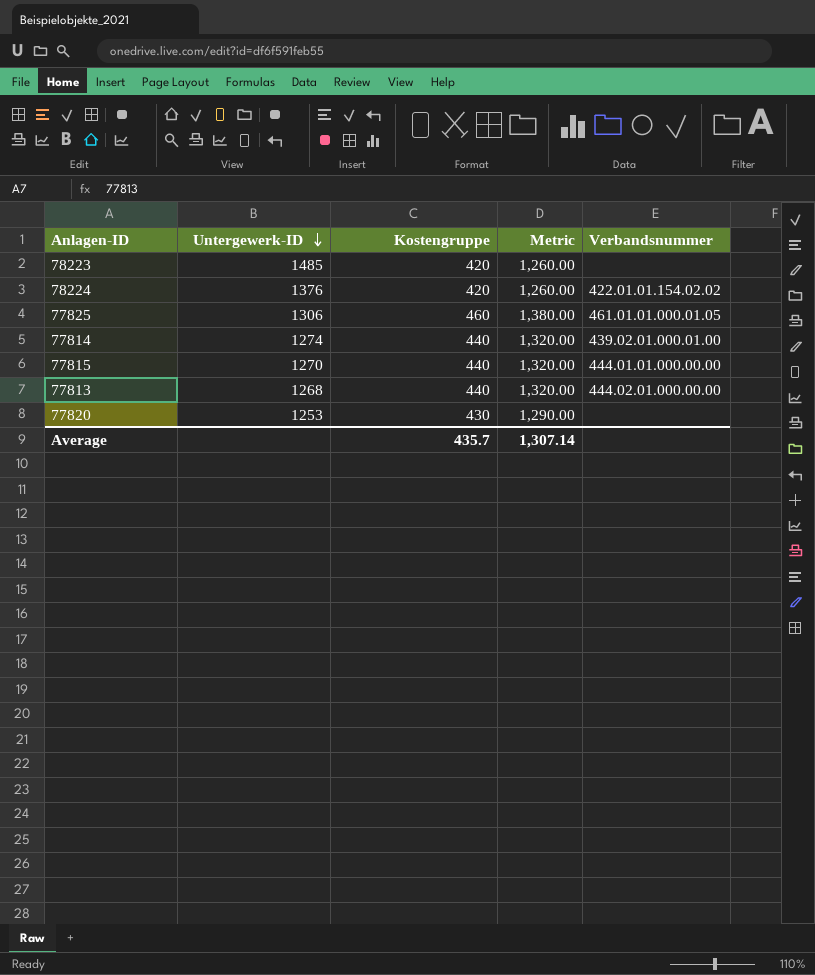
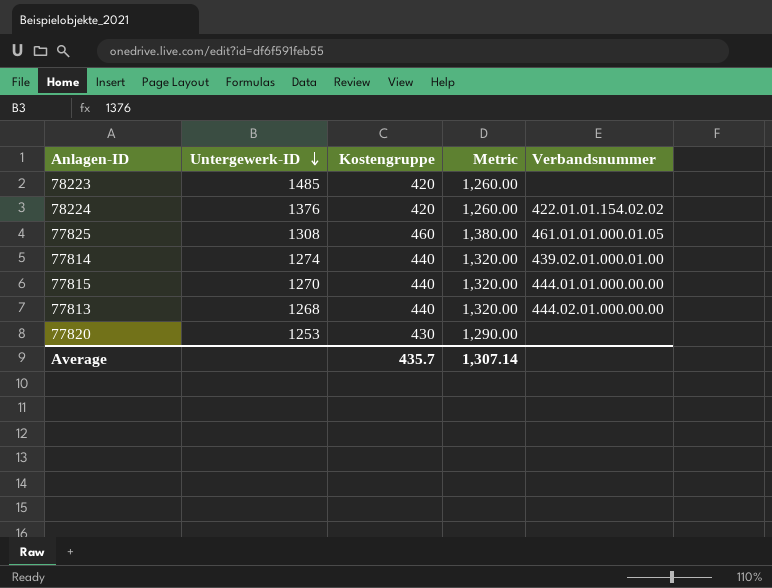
77825 | Untergewerk-ID: 1306 -> 1308

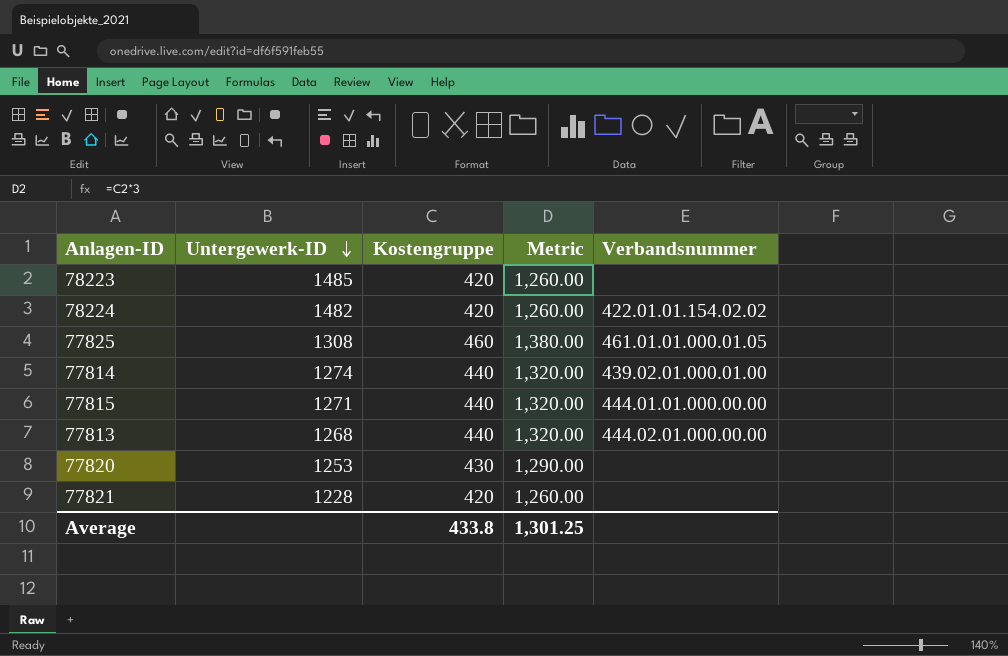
78224 | Untergewerk-ID: 1376 -> 1482
77815 | Untergewerk-ID: 1270 -> 1271
row 77821: none -> 1228 | 420 | 1,260.00 | none
Average | Kostengruppe: 435.7 -> 433.8
Average | Metric: 1,307.14 -> 1,301.25

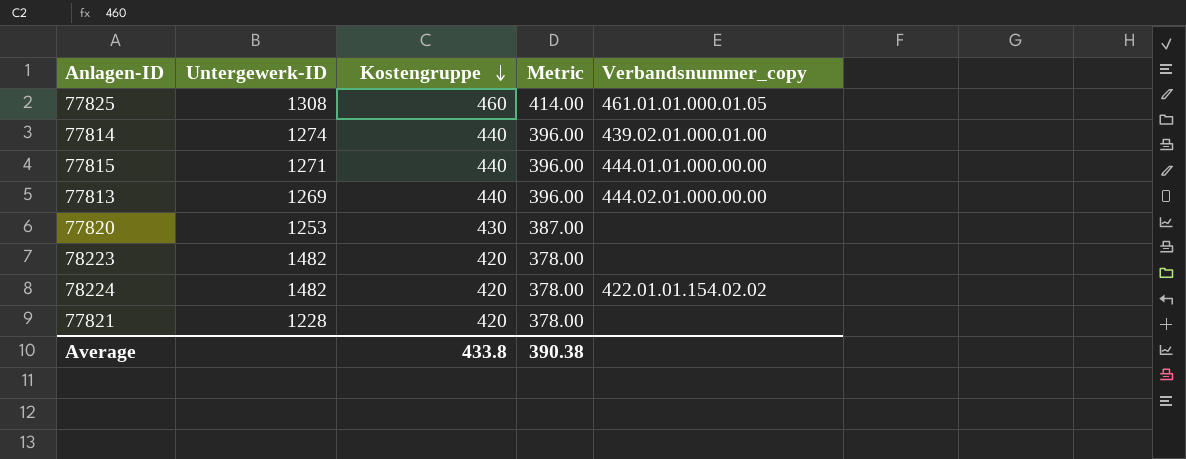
row order: Untergewerk-ID descending -> Kostengruppe descending
column Metric | formula: [Kostengruppe] * 3 -> [Kostengruppe] * 0.9
column name: Verbandsnummer -> Verbandsnummer_copy
77813 | Untergewerk-ID: 1268 -> 1269
78223 | Untergewerk-ID: 1485 -> 1482
Average | Metric: 1,301.25 -> 390.38

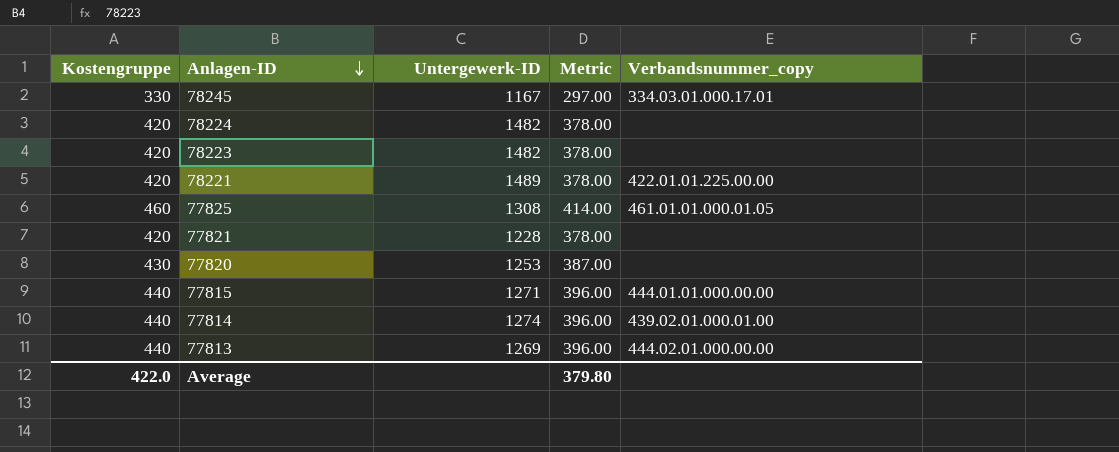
row order: Kostengruppe descending -> Anlagen-ID descending
column Kostengruppe | position: 3 -> 1
row 78245: none -> 330 | 1167 | 297.00 | 334.03.01.000.17.01
78224 | Verbandsnummer_copy: 422.01.01.154.02.02 -> none
row 78221: none -> 420 | 1489 | 378.00 | 422.01.01.225.00.00
Average | Kostengruppe: 433.8 -> 422.0
Average | Metric: 390.38 -> 379.80

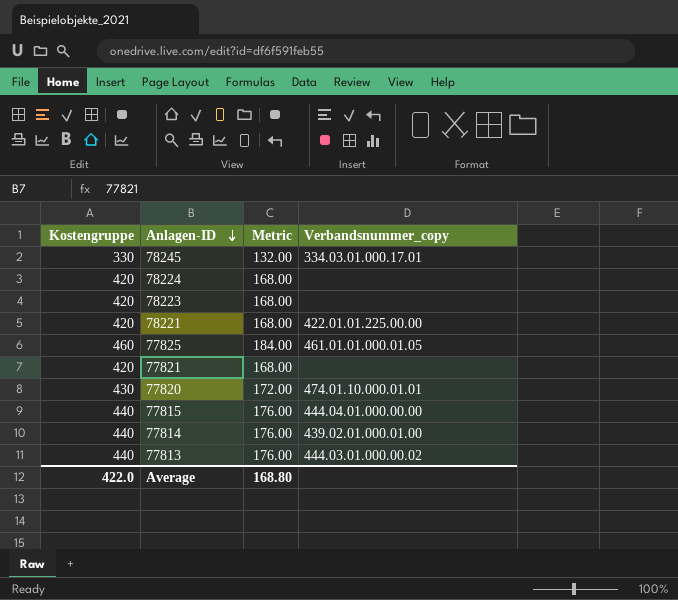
column Untergewerk-ID | position: 3 -> none
column Metric | formula: [Kostengruppe] * 0.9 -> [Kostengruppe] * 0.4
77820 | Verbandsnummer_copy: none -> 474.01.10.000.01.01
77815 | Verbandsnummer_copy: 444.01.01.000.00.00 -> 444.04.01.000.00.00
77813 | Verbandsnummer_copy: 444.02.01.000.00.00 -> 444.03.01.000.00.02
Average | Metric: 379.80 -> 168.80

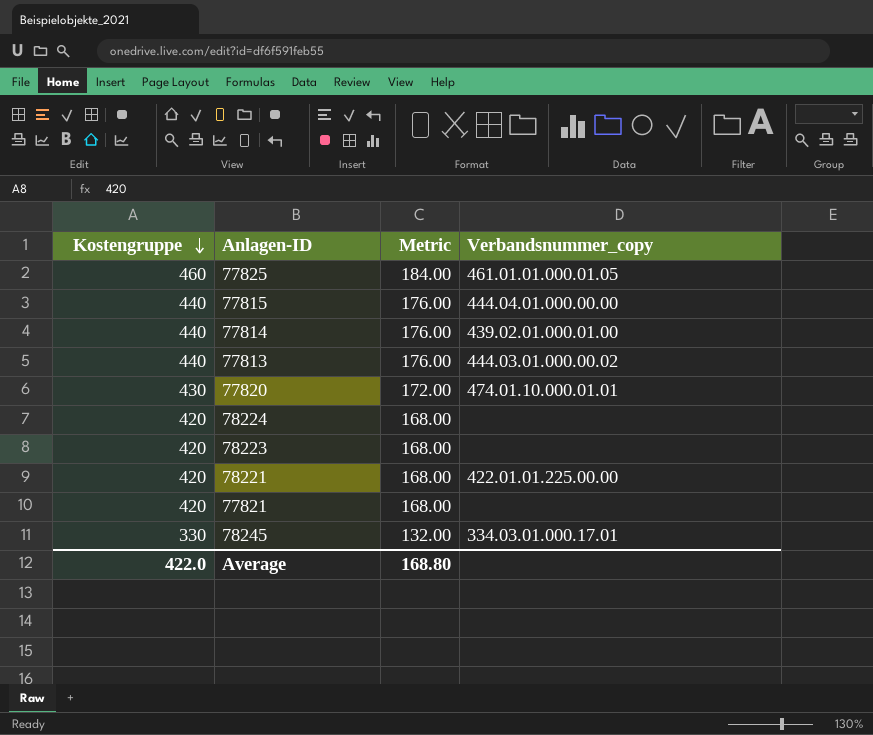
row order: Anlagen-ID descending -> Kostengruppe descending

